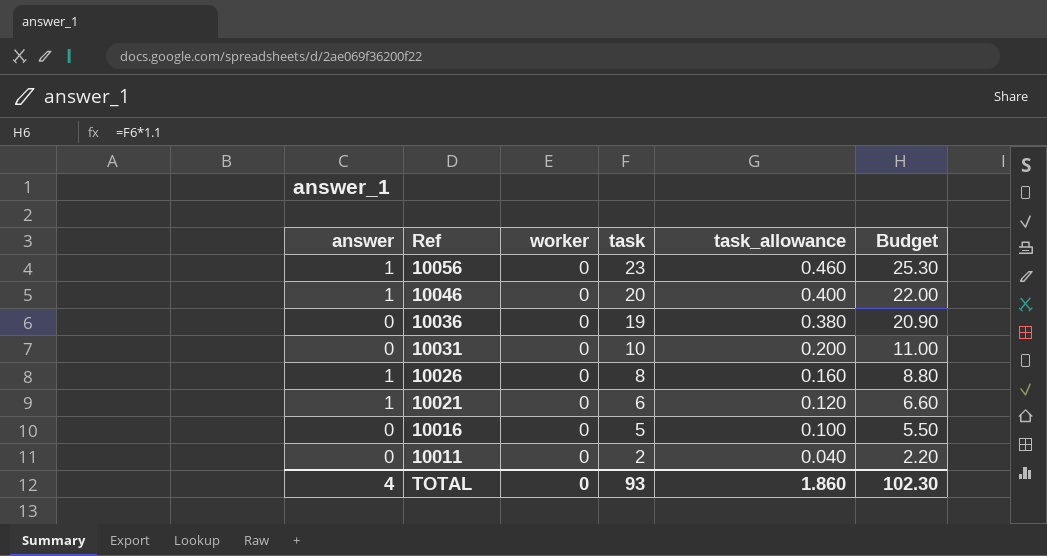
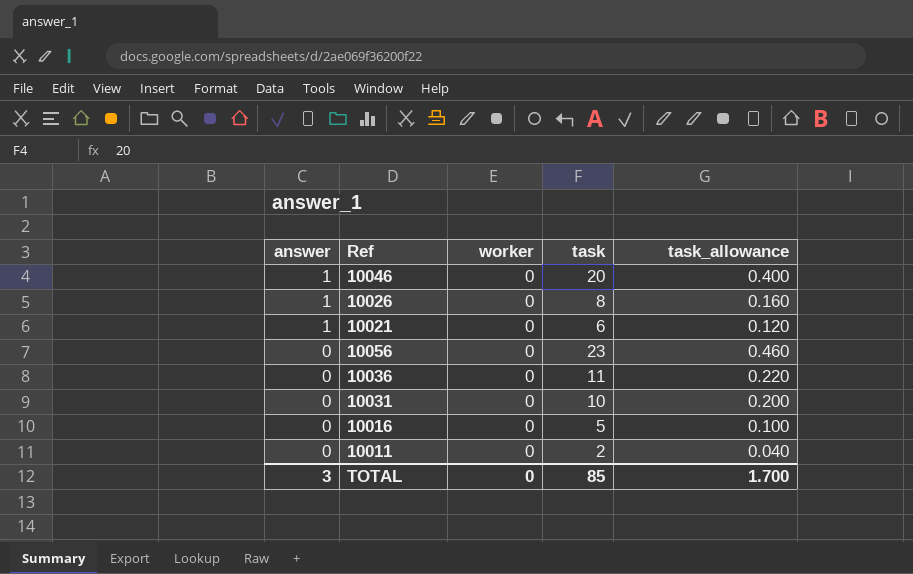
row order: Ref descending -> answer descending
column Budget | formula: [task] * 1.1 -> none
10056 | answer: 1 -> 0
10036 | task: 19 -> 11
10036 | task_allowance: 0.380 -> 0.220
TOTAL | answer: 4 -> 3
TOTAL | task: 93 -> 85
TOTAL | task_allowance: 1.860 -> 1.700

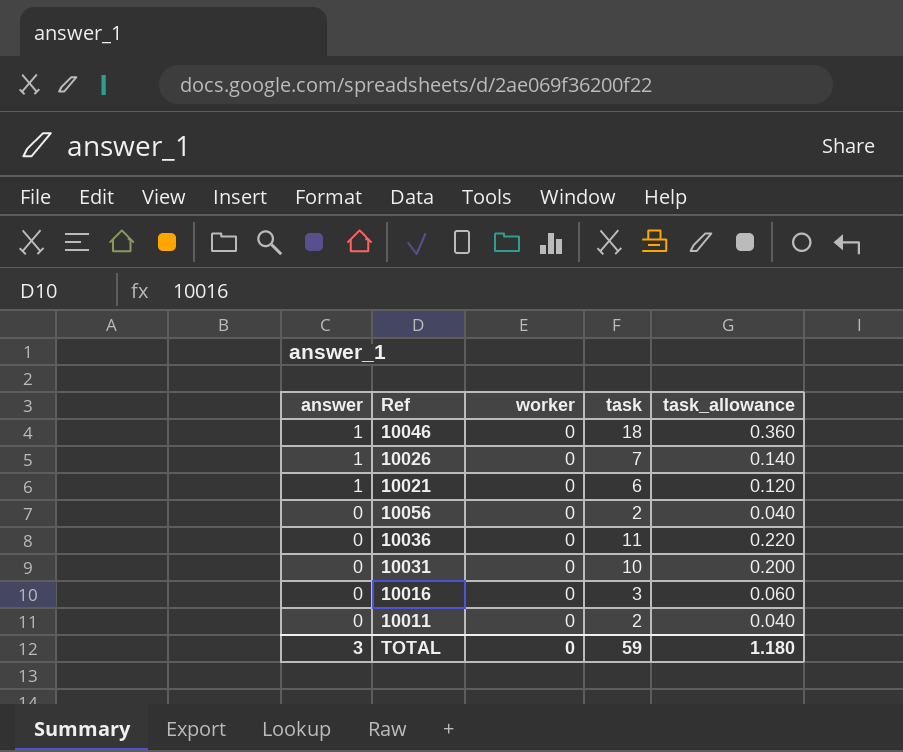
10046 | task: 20 -> 18
10046 | task_allowance: 0.400 -> 0.360
10026 | task: 8 -> 7
10026 | task_allowance: 0.160 -> 0.140
10056 | task: 23 -> 2
10056 | task_allowance: 0.460 -> 0.040
10016 | task: 5 -> 3
10016 | task_allowance: 0.100 -> 0.060
TOTAL | task: 85 -> 59
TOTAL | task_allowance: 1.700 -> 1.180

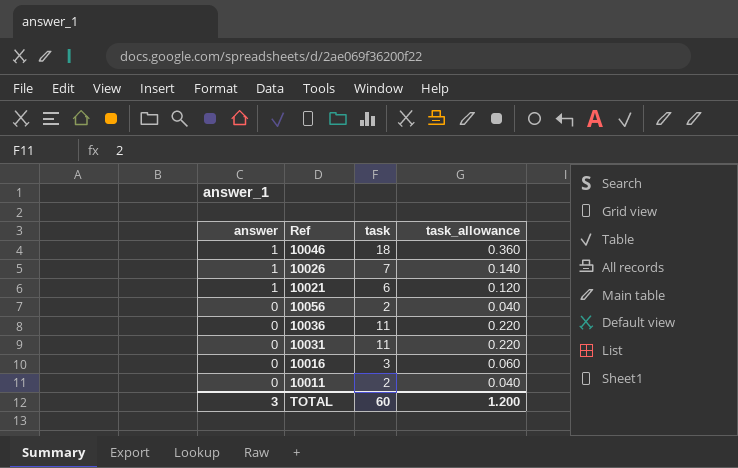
column worker | position: 3 -> none
10031 | task: 10 -> 11
10031 | task_allowance: 0.200 -> 0.220
TOTAL | task: 59 -> 60
TOTAL | task_allowance: 1.180 -> 1.200

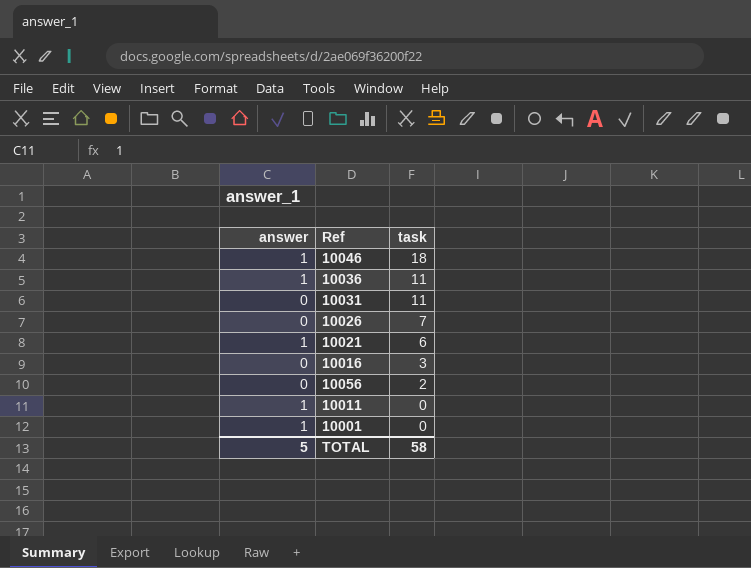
row order: answer descending -> task descending
column task_allowance | formula: [task] * 0.02 -> none
10036 | answer: 0 -> 1
10026 | answer: 1 -> 0
10011 | answer: 0 -> 1
10011 | task: 2 -> 0
row 10001: none -> 1 | 0
TOTAL | answer: 3 -> 5
TOTAL | task: 60 -> 58

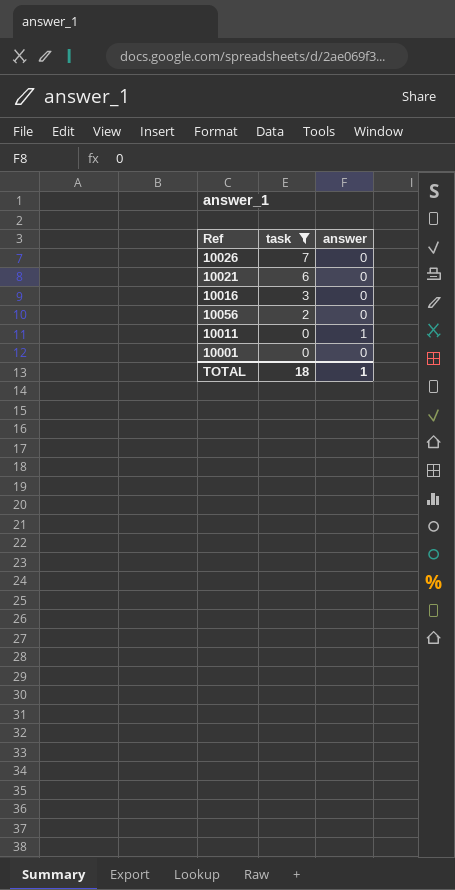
filter: none -> task <= 7
column answer | position: 1 -> 3
10021 | answer: 1 -> 0
10001 | answer: 1 -> 0
TOTAL | task: 58 -> 18
TOTAL | answer: 5 -> 1

